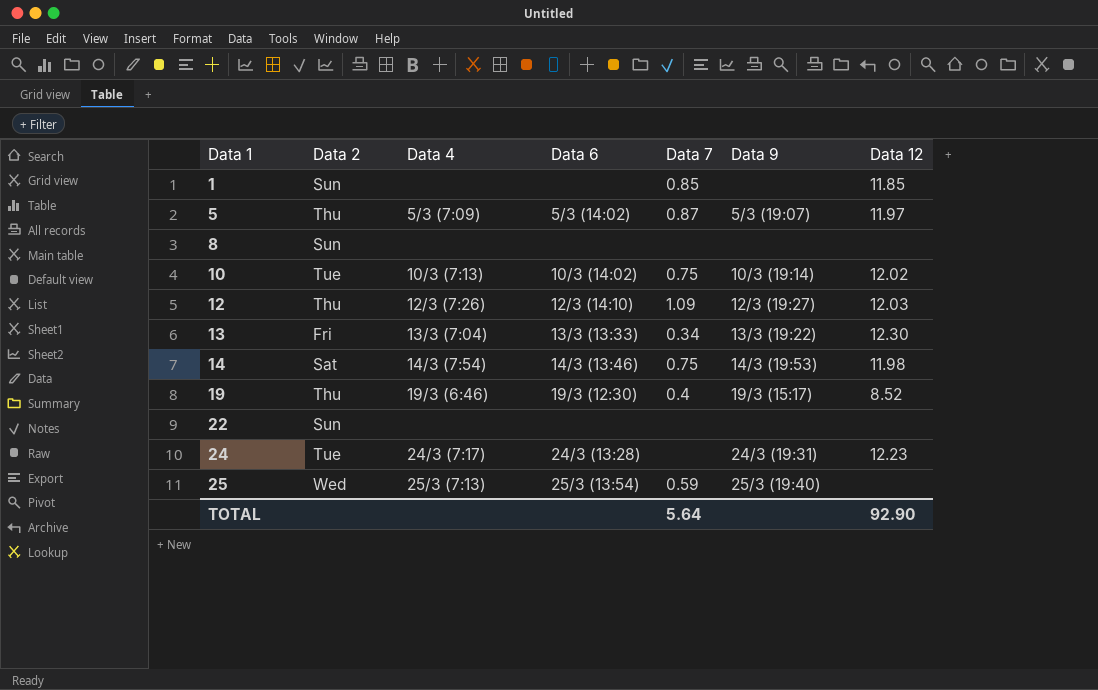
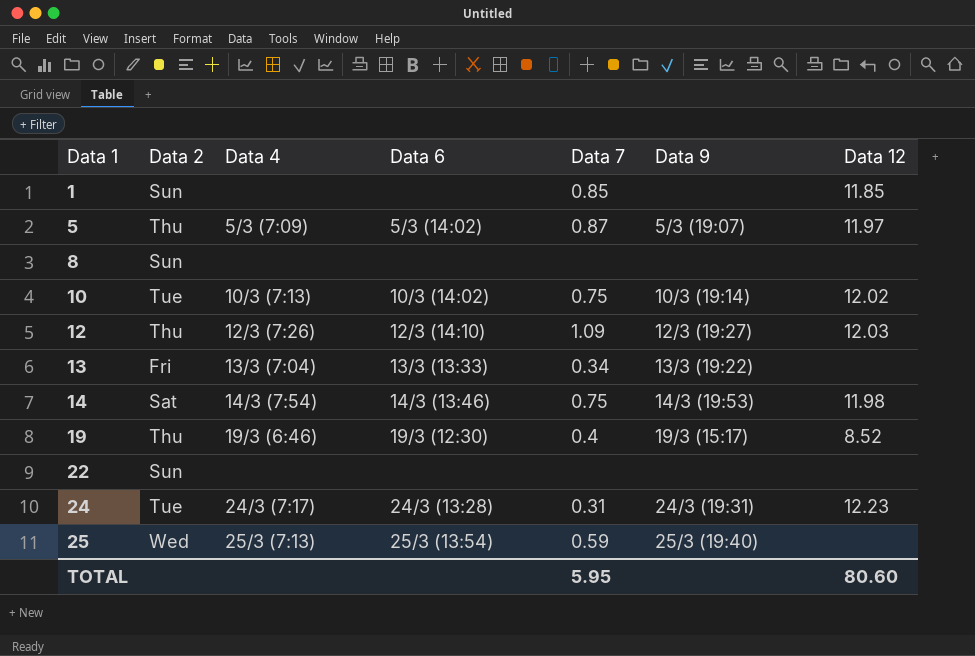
13 | Data 12: 12.30 -> none
24 | Data 7: none -> 0.31
TOTAL | Data 7: 5.64 -> 5.95
TOTAL | Data 12: 92.90 -> 80.60

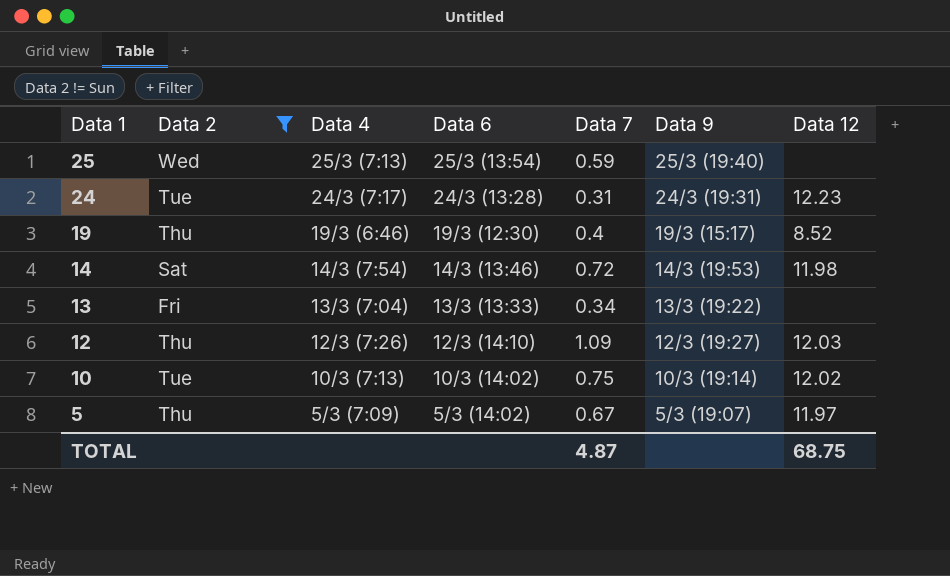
filter: none -> Data 2 != Sun
row order: Data 1 ascending -> Data 1 descending
14 | Data 7: 0.75 -> 0.72
5 | Data 7: 0.87 -> 0.67
TOTAL | Data 7: 5.95 -> 4.87
TOTAL | Data 12: 80.60 -> 68.75

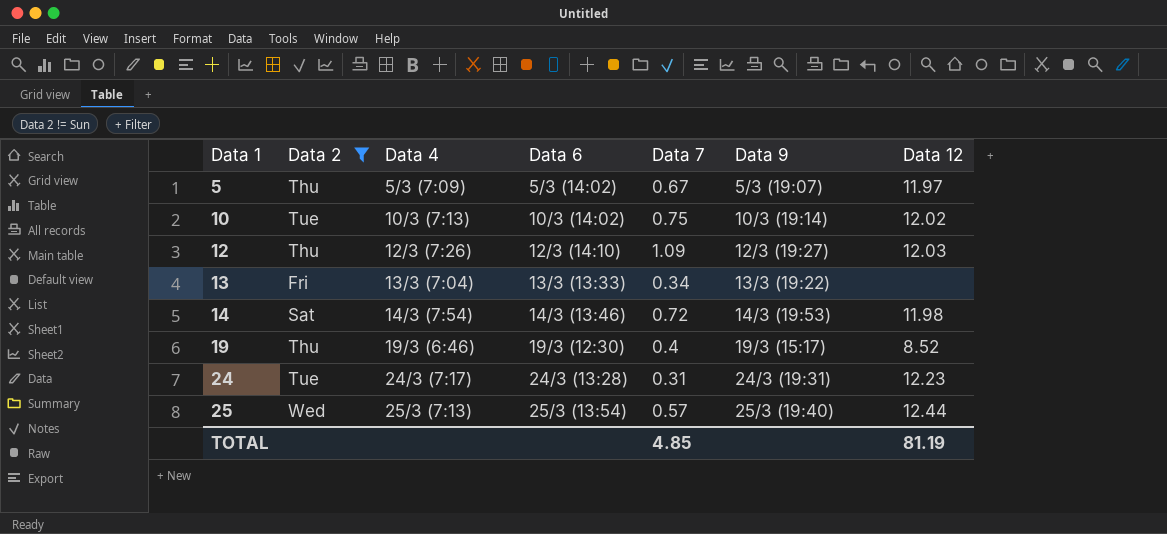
row order: Data 1 descending -> Data 1 ascending
25 | Data 7: 0.59 -> 0.57
25 | Data 12: none -> 12.44
TOTAL | Data 7: 4.87 -> 4.85
TOTAL | Data 12: 68.75 -> 81.19

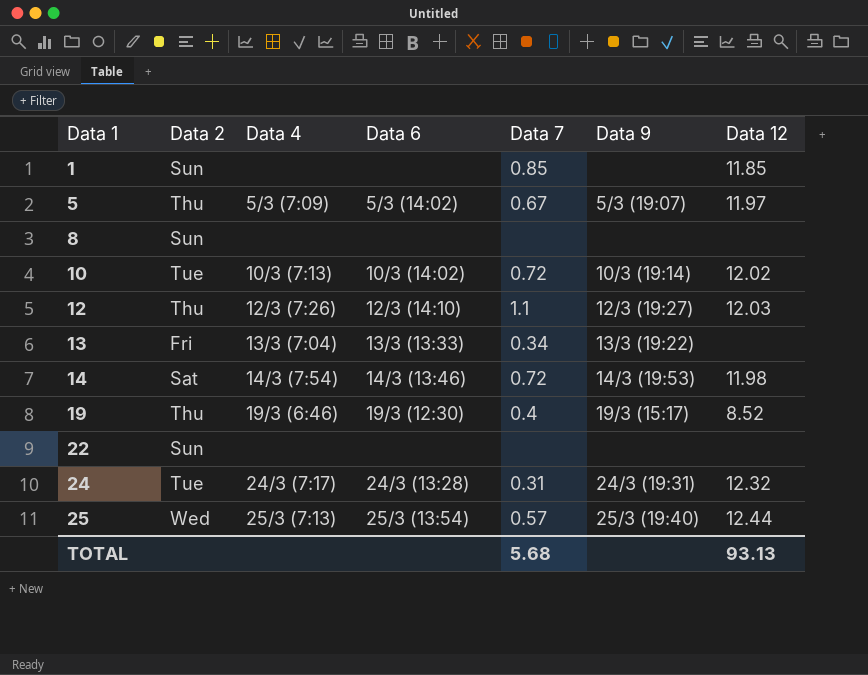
filter: Data 2 != Sun -> none
10 | Data 7: 0.75 -> 0.72
12 | Data 7: 1.09 -> 1.1
24 | Data 12: 12.23 -> 12.32
TOTAL | Data 7: 4.85 -> 5.68
TOTAL | Data 12: 81.19 -> 93.13

